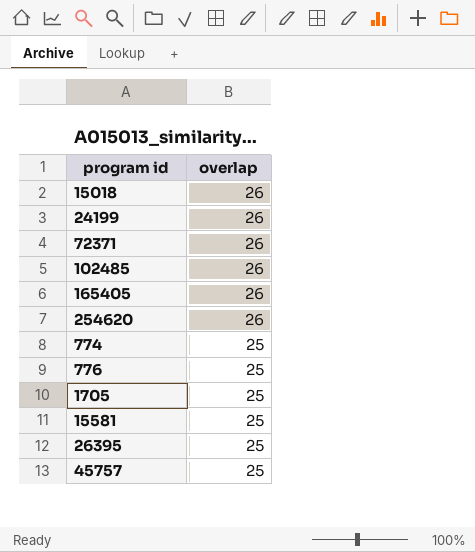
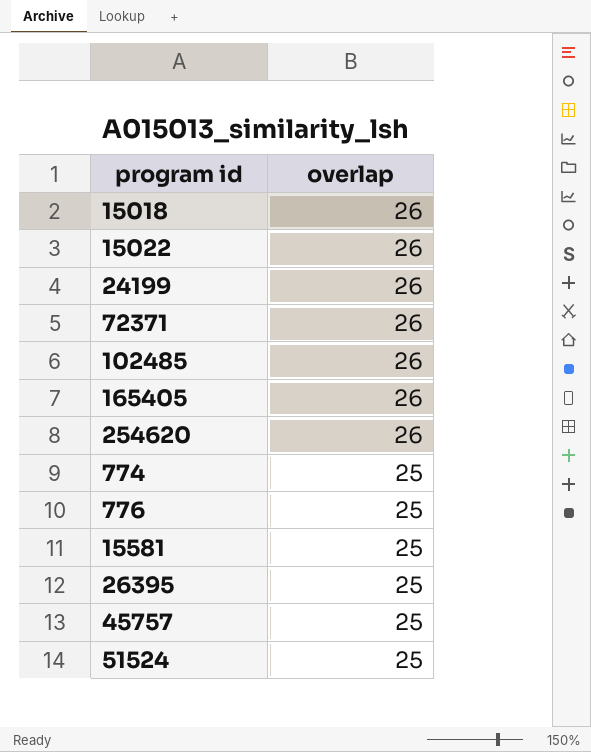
row 1705: 25 -> none
row 15022: none -> 26
row 51524: none -> 25

